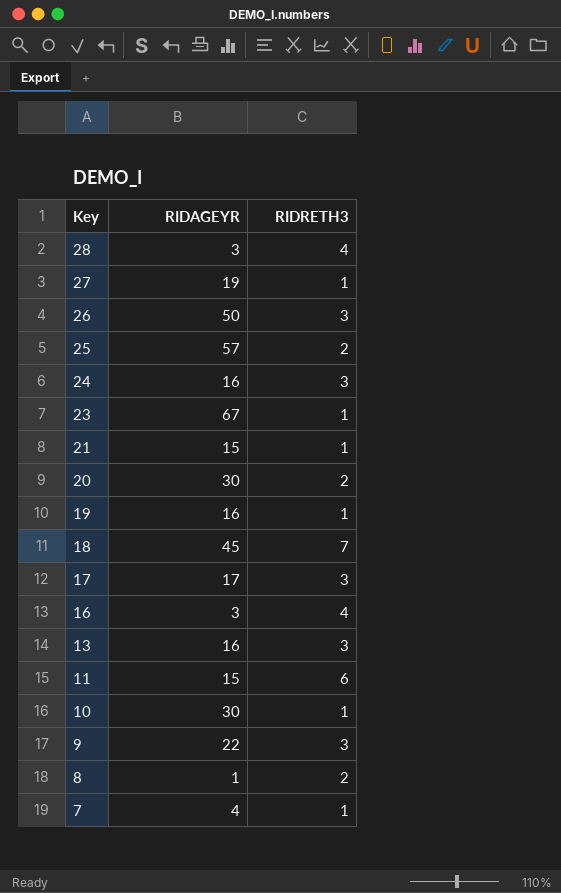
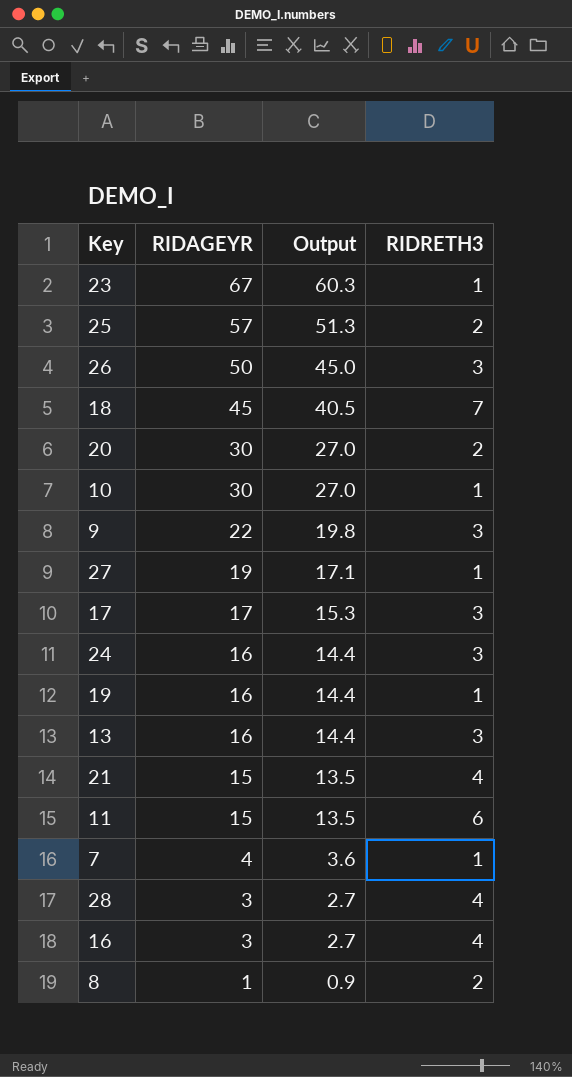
row order: Key descending -> RIDAGEYR descending
column Output | formula: none -> [RIDAGEYR] * 0.9
21 | RIDRETH3: 1 -> 4

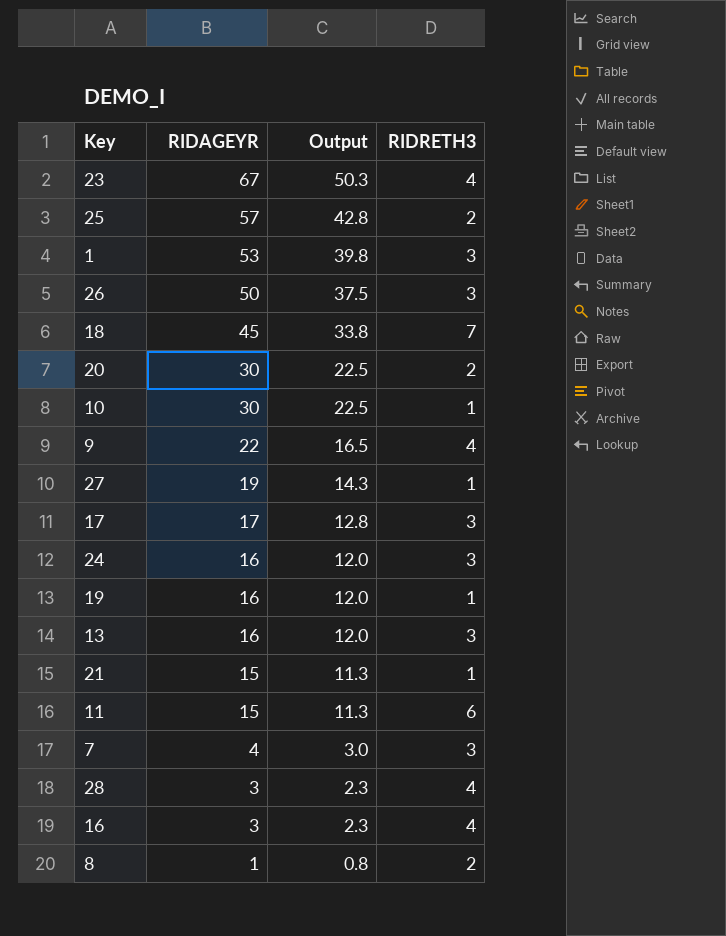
column Output | formula: [RIDAGEYR] * 0.9 -> [RIDAGEYR] * 0.75
23 | RIDRETH3: 1 -> 4
row 1: none -> 53 | 39.8 | 3
9 | RIDRETH3: 3 -> 4
21 | RIDRETH3: 4 -> 1
7 | RIDRETH3: 1 -> 3

